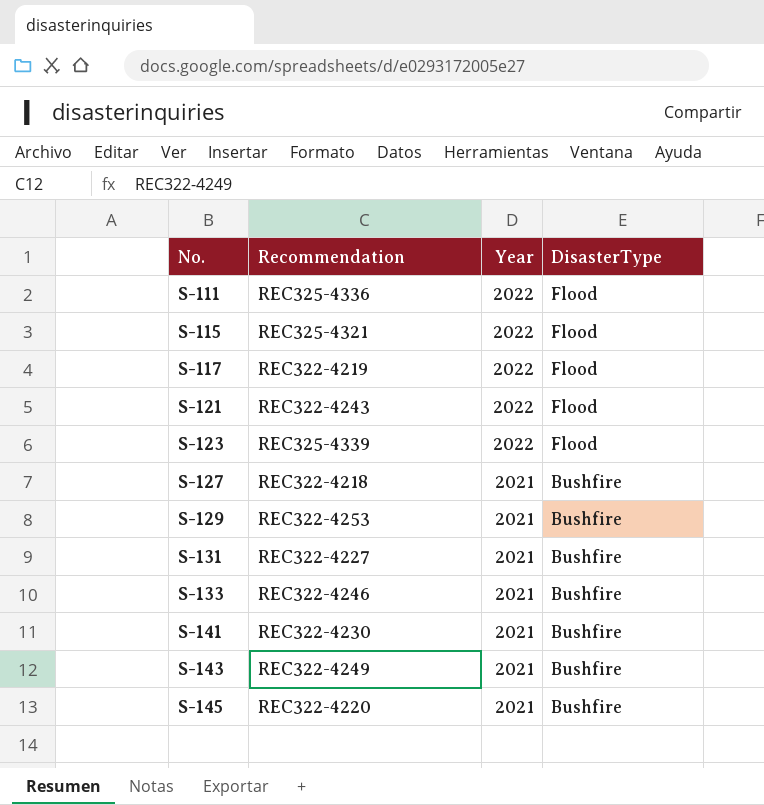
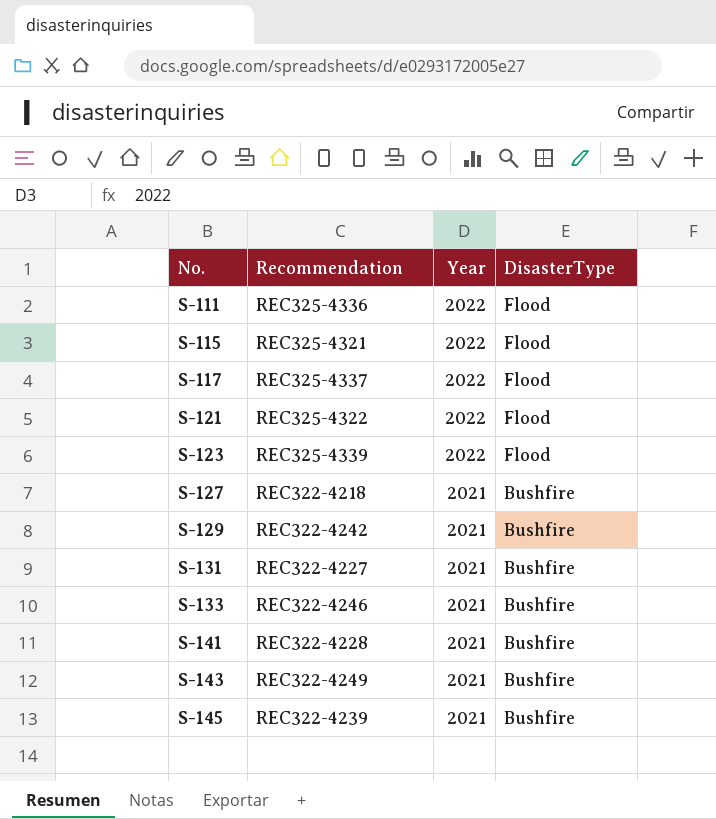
S-117 | Recommendation: REC322-4219 -> REC325-4337
S-121 | Recommendation: REC322-4243 -> REC325-4322
S-129 | Recommendation: REC322-4253 -> REC322-4242
S-141 | Recommendation: REC322-4230 -> REC322-4228
S-145 | Recommendation: REC322-4220 -> REC322-4239

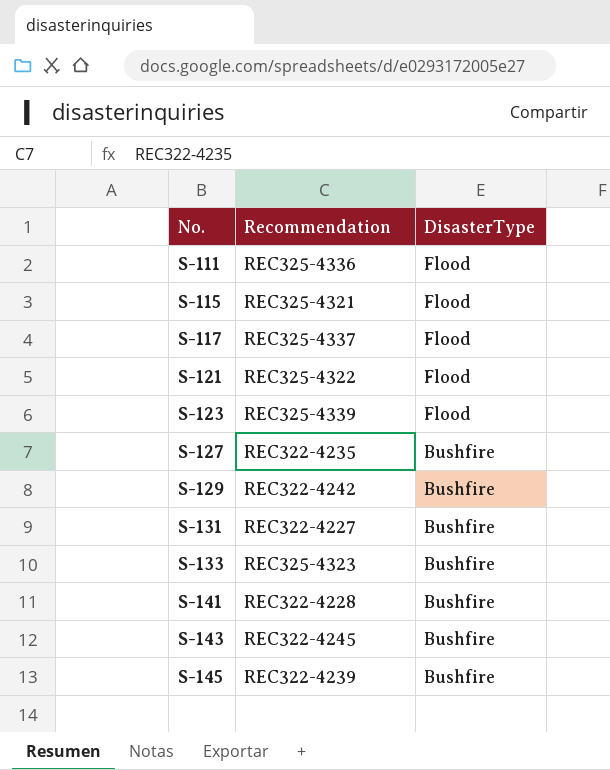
column Year | position: 3 -> none
S-127 | Recommendation: REC322-4218 -> REC322-4235
S-133 | Recommendation: REC322-4246 -> REC325-4323
S-143 | Recommendation: REC322-4249 -> REC322-4245

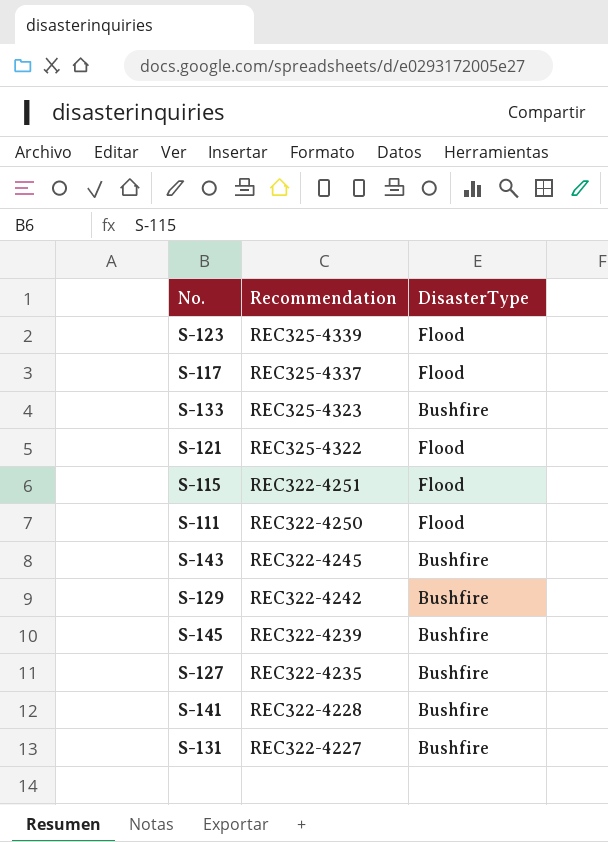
row order: No. ascending -> Recommendation descending
S-115 | Recommendation: REC325-4321 -> REC322-4251
S-111 | Recommendation: REC325-4336 -> REC322-4250

